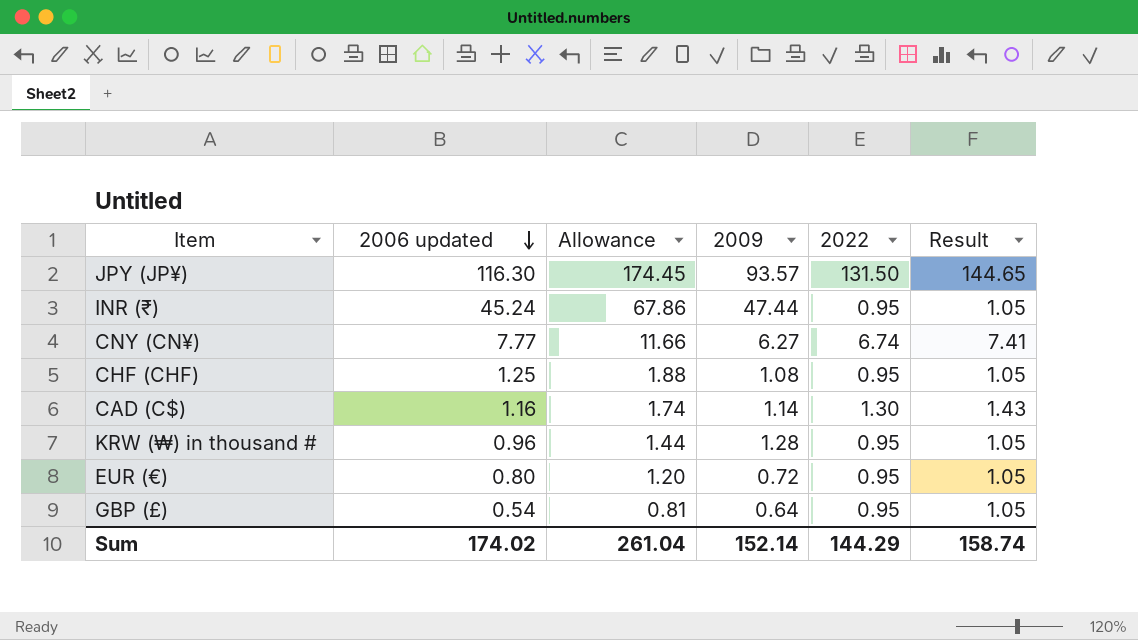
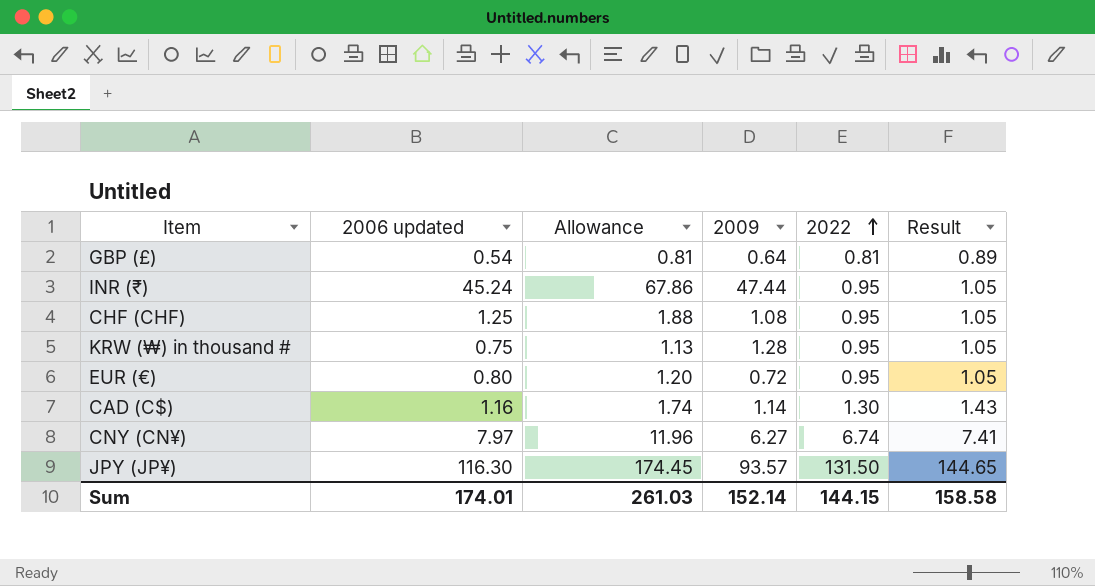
row order: 2006 updated descending -> 2022 ascending
GBP (£) | 2022: 0.95 -> 0.81
GBP (£) | Result: 1.05 -> 0.89
KRW (₩) in thousand # | 2006 updated: 0.96 -> 0.75
KRW (₩) in thousand # | Allowance: 1.44 -> 1.13
CNY (CN¥) | 2006 updated: 7.77 -> 7.97
CNY (CN¥) | Allowance: 11.66 -> 11.96
Sum | 2006 updated: 174.02 -> 174.01
Sum | Allowance: 261.04 -> 261.03
Sum | 2022: 144.29 -> 144.15
Sum | Result: 158.74 -> 158.58

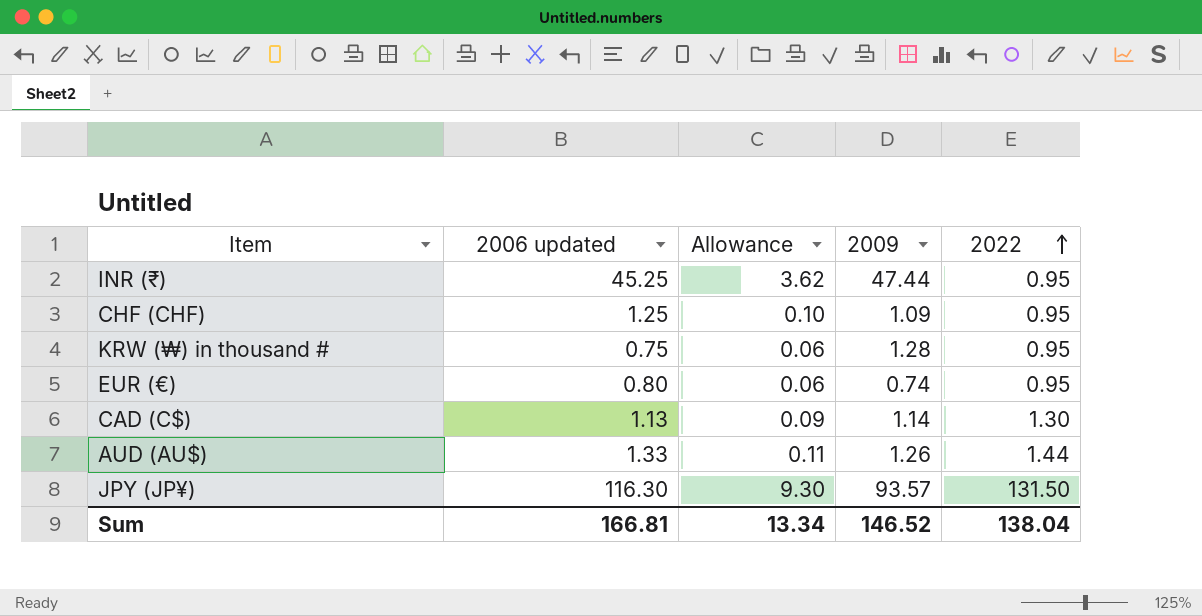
column Result | formula: [2022] * 1.1 -> none
column Allowance | formula: [2006 updated] * 1.5 -> [2006 updated] * 0.08
row GBP (£): 0.54 | 0.81 | 0.64 | 0.81 | 0.89 -> none
row CNY (CN¥): 7.97 | 11.96 | 6.27 | 6.74 | 7.41 -> none
INR (₹) | 2006 updated: 45.24 -> 45.25
CHF (CHF) | 2009: 1.08 -> 1.09
EUR (€) | 2009: 0.72 -> 0.74
CAD (C$) | 2006 updated: 1.16 -> 1.13
row AUD (AU$): none -> 1.33 | 0.11 | 1.26 | 1.44
Sum | 2006 updated: 174.01 -> 166.81
Sum | Allowance: 261.03 -> 13.34
Sum | 2009: 152.14 -> 146.52
Sum | 2022: 144.15 -> 138.04

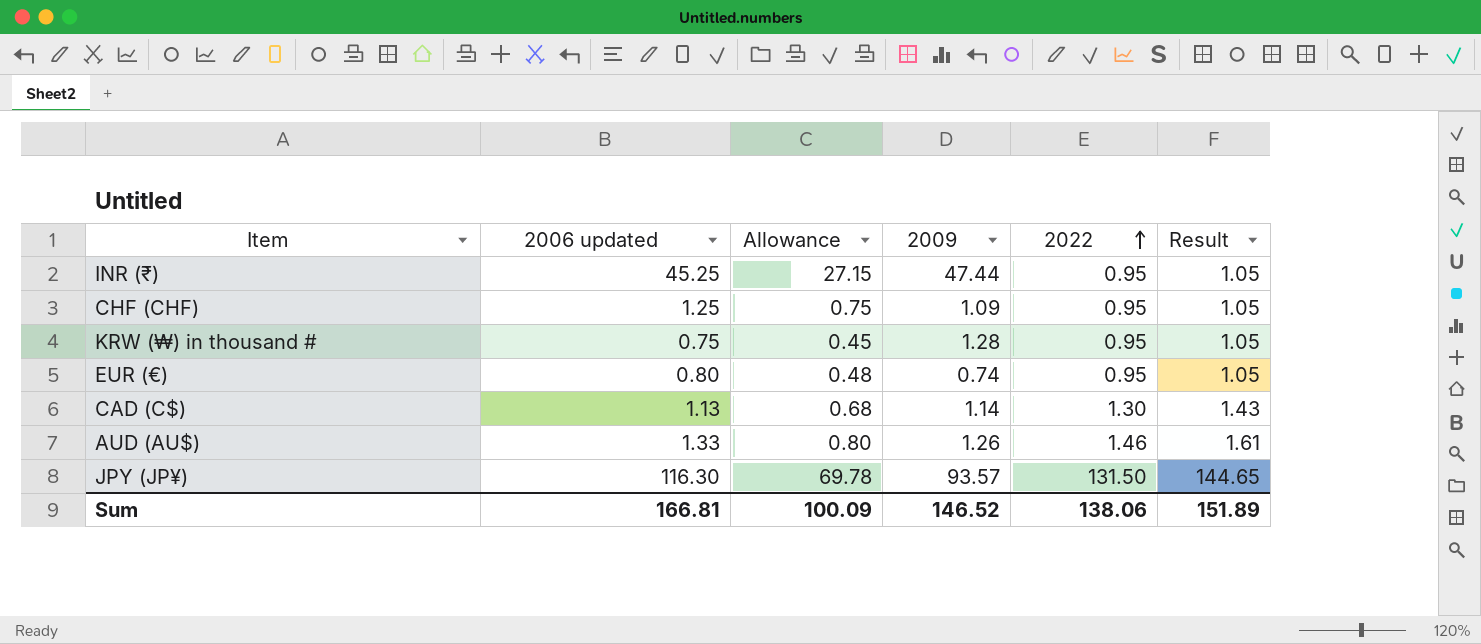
column Allowance | formula: [2006 updated] * 0.08 -> [2006 updated] * 0.6
column Result | formula: none -> [2022] * 1.1
AUD (AU$) | 2022: 1.44 -> 1.46
Sum | Allowance: 13.34 -> 100.09
Sum | 2022: 138.04 -> 138.06

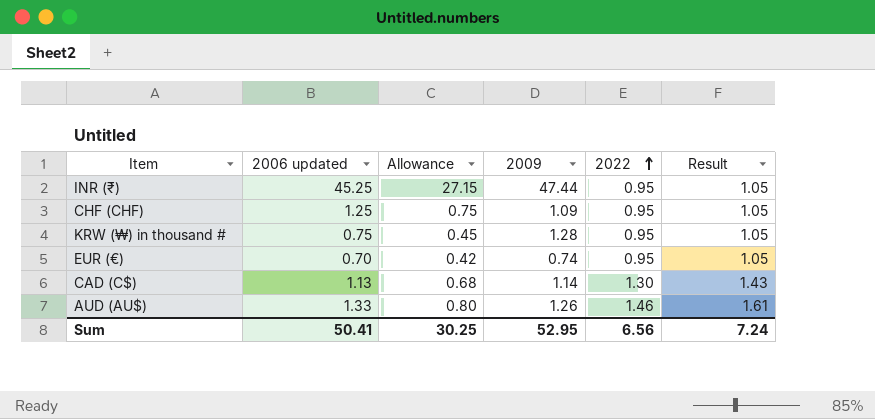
row JPY (JP¥): 116.30 | 69.78 | 93.57 | 131.50 | 144.65 -> none
EUR (€) | 2006 updated: 0.80 -> 0.70
EUR (€) | Allowance: 0.48 -> 0.42
Sum | 2006 updated: 166.81 -> 50.41
Sum | Allowance: 100.09 -> 30.25
Sum | 2009: 146.52 -> 52.95
Sum | 2022: 138.06 -> 6.56
Sum | Result: 151.89 -> 7.24

